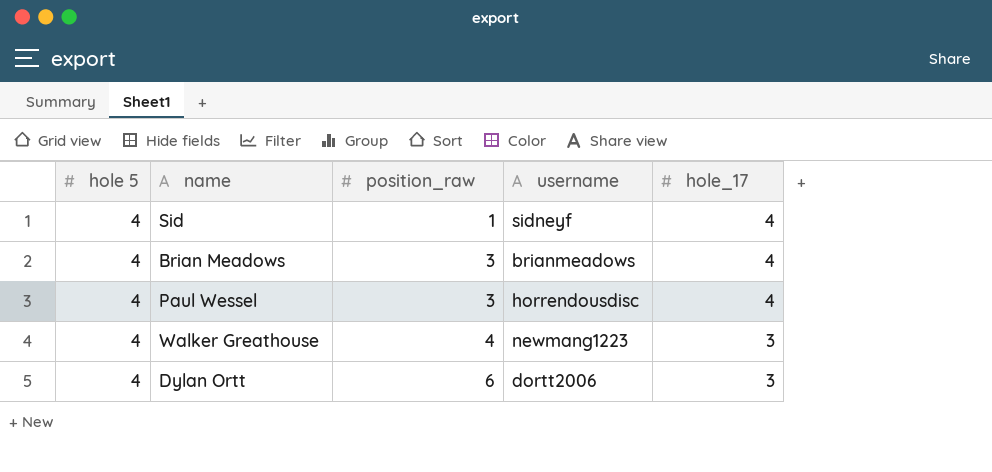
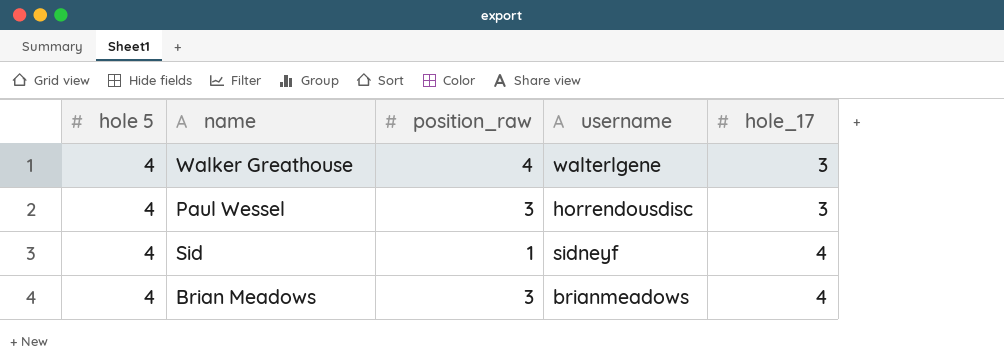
row order: position_raw ascending -> hole_17 ascending
row Dylan Ortt: 4 | 6 | dortt2006 | 3 -> none
Walker Greathouse | username: newmang1223 -> walterlgene
Paul Wessel | hole_17: 4 -> 3

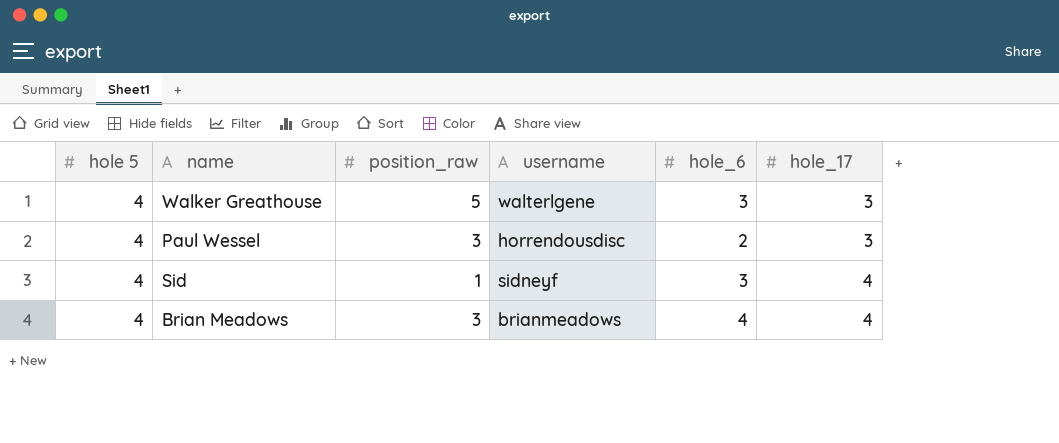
column hole_6 | position: none -> 5
Walker Greathouse | position_raw: 4 -> 5

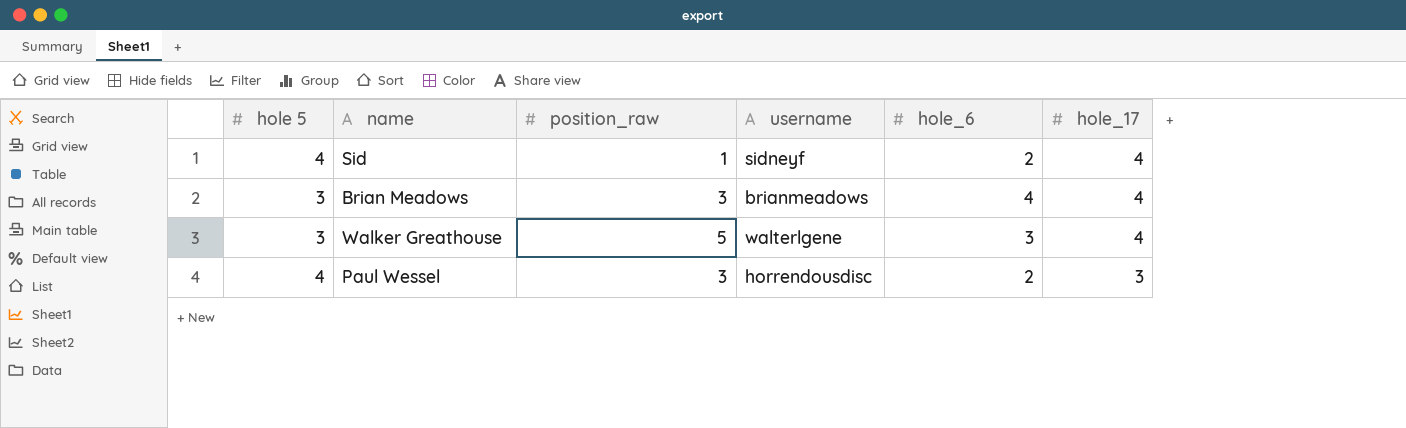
row order: hole_17 ascending -> hole_17 descending
Sid | hole_6: 3 -> 2
Brian Meadows | hole 5: 4 -> 3
Walker Greathouse | hole 5: 4 -> 3
Walker Greathouse | hole_17: 3 -> 4

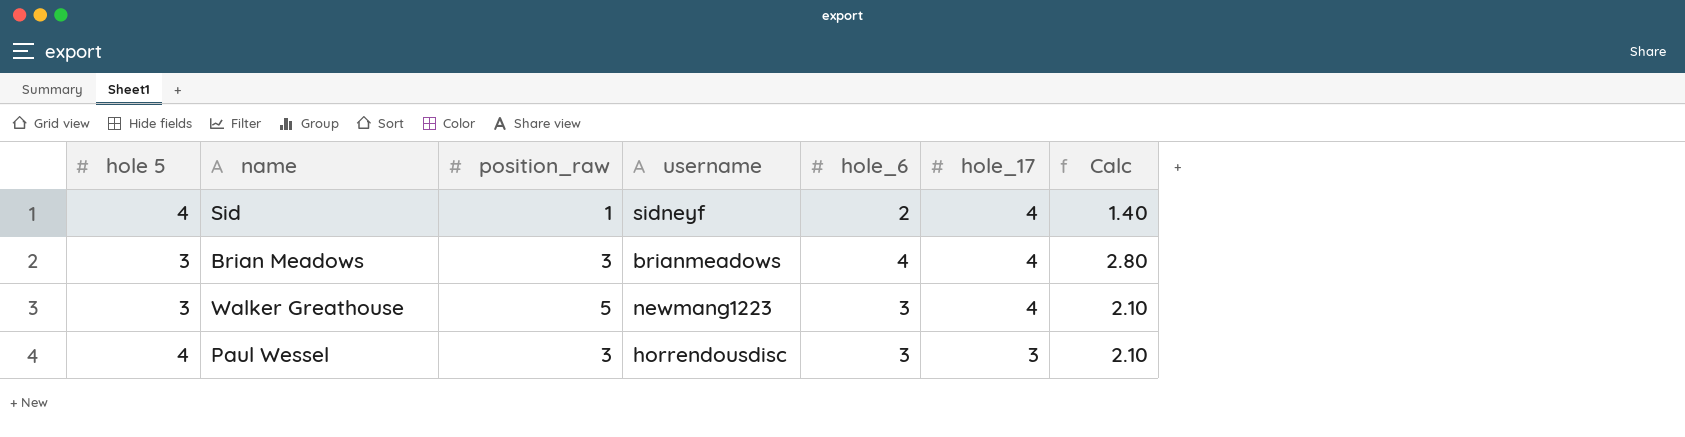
column Calc | formula: none -> [hole_6] * 0.7
Walker Greathouse | username: walterlgene -> newmang1223
Paul Wessel | hole_6: 2 -> 3

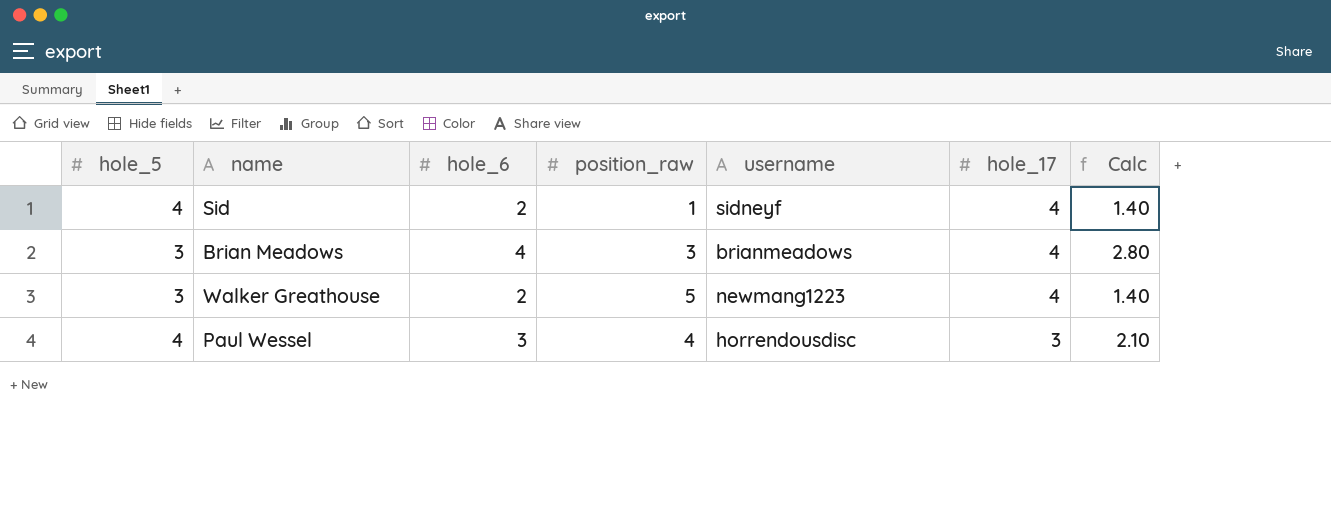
column name: hole 5 -> hole_5
column hole_6 | position: 5 -> 3
Walker Greathouse | hole_6: 3 -> 2
Walker Greathouse | Calc: 2.10 -> 1.40
Paul Wessel | position_raw: 3 -> 4

